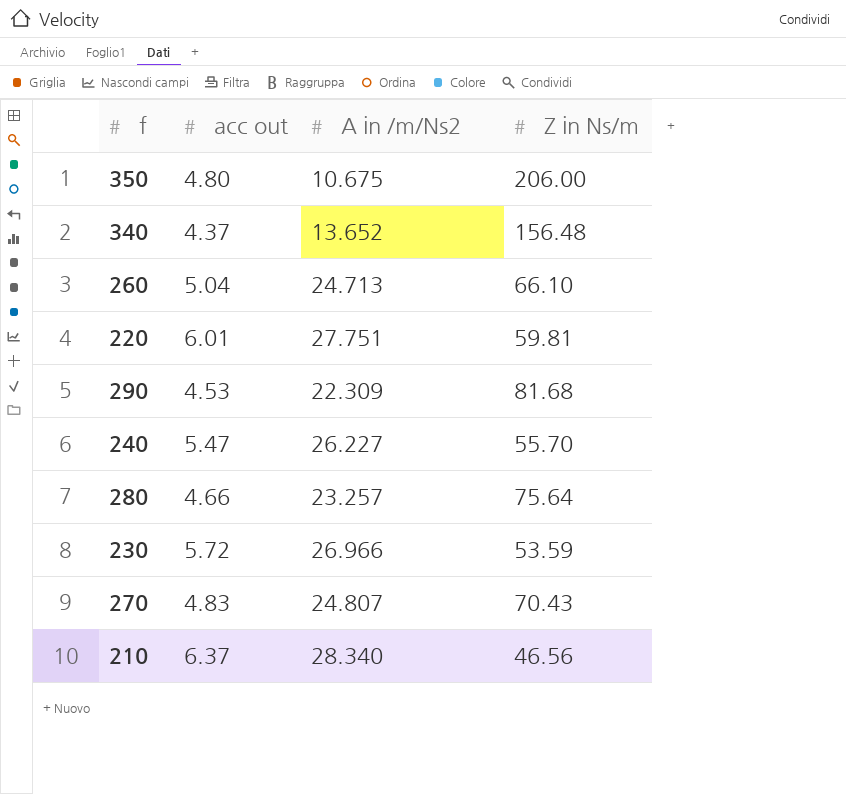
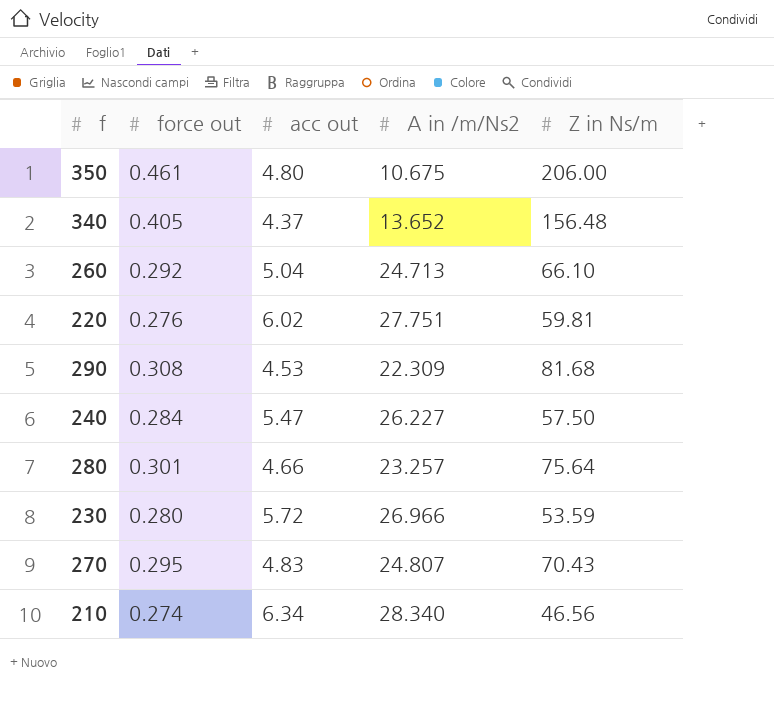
column force out | position: none -> 2
220 | acc out: 6.01 -> 6.02
240 | Z in Ns/m: 55.70 -> 57.50
210 | acc out: 6.37 -> 6.34

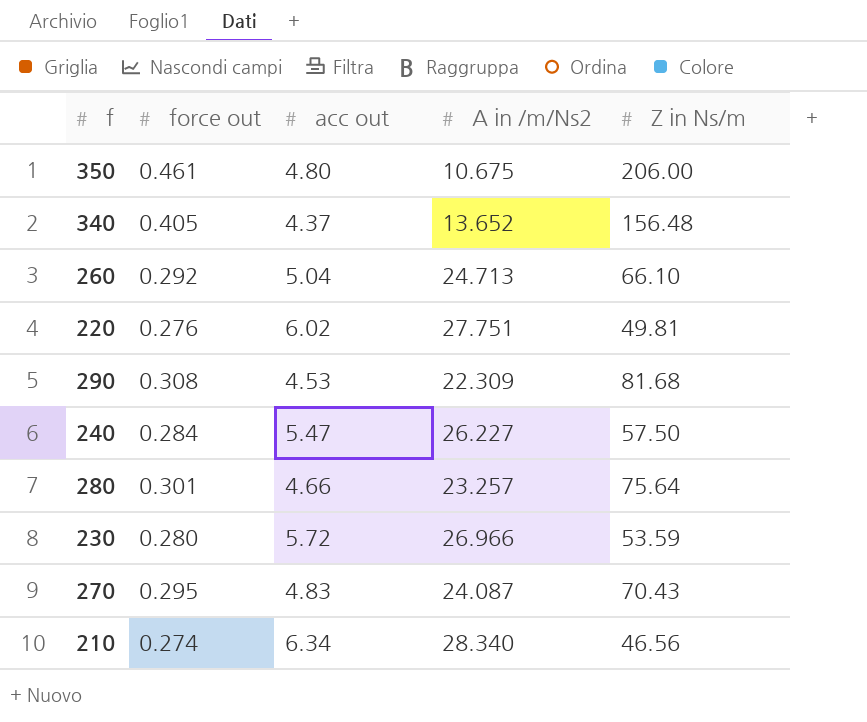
220 | Z in Ns/m: 59.81 -> 49.81
270 | A in /m/Ns2: 24.807 -> 24.087

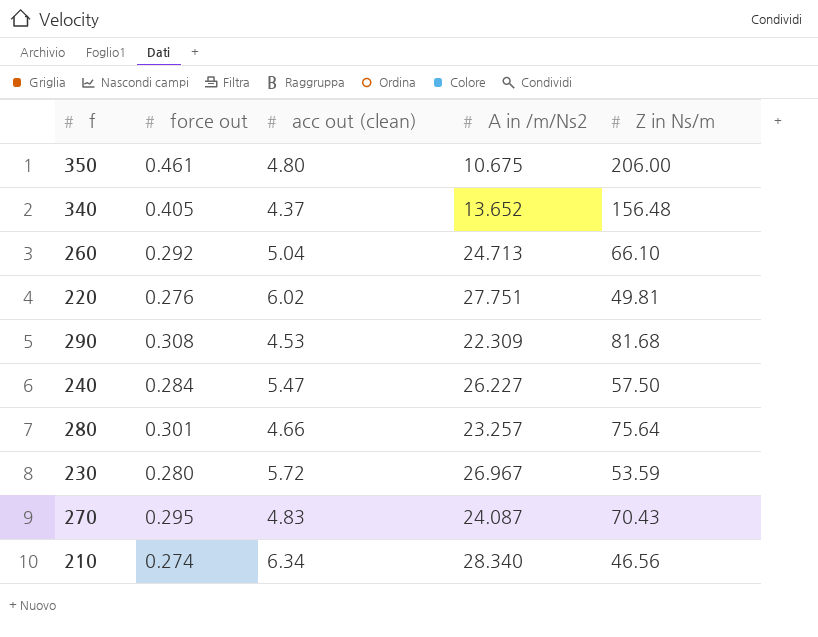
column name: acc out -> acc out (clean)
230 | A in /m/Ns2: 26.966 -> 26.967

